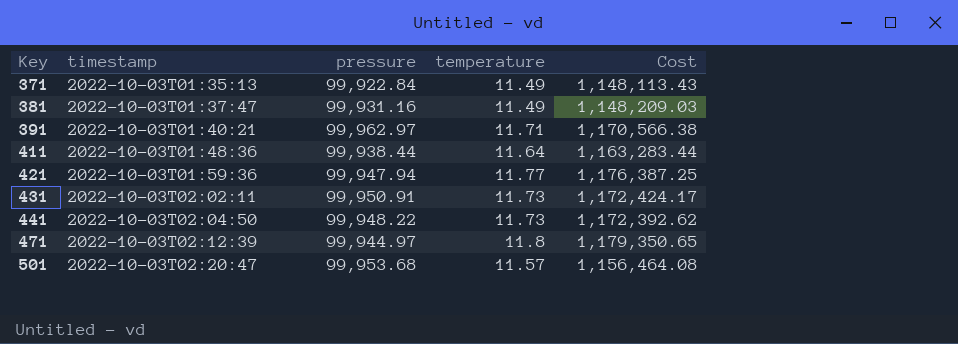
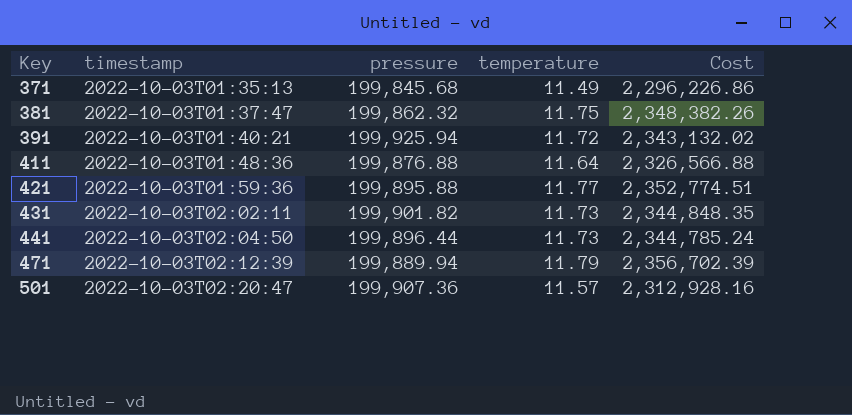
371 | pressure: 99,922.84 -> 199,845.68
371 | Cost: 1,148,113.43 -> 2,296,226.86
381 | pressure: 99,931.16 -> 199,862.32
381 | temperature: 11.49 -> 11.75
381 | Cost: 1,148,209.03 -> 2,348,382.26
391 | pressure: 99,962.97 -> 199,925.94
391 | temperature: 11.71 -> 11.72
391 | Cost: 1,170,566.38 -> 2,343,132.02
411 | pressure: 99,938.44 -> 199,876.88
411 | Cost: 1,163,283.44 -> 2,326,566.88
421 | pressure: 99,947.94 -> 199,895.88
421 | Cost: 1,176,387.25 -> 2,352,774.51
431 | pressure: 99,950.91 -> 199,901.82
431 | Cost: 1,172,424.17 -> 2,344,848.35
441 | pressure: 99,948.22 -> 199,896.44
441 | Cost: 1,172,392.62 -> 2,344,785.24
471 | pressure: 99,944.97 -> 199,889.94
471 | temperature: 11.8 -> 11.79
471 | Cost: 1,179,350.65 -> 2,356,702.39
501 | pressure: 99,953.68 -> 199,907.36
501 | Cost: 1,156,464.08 -> 2,312,928.16

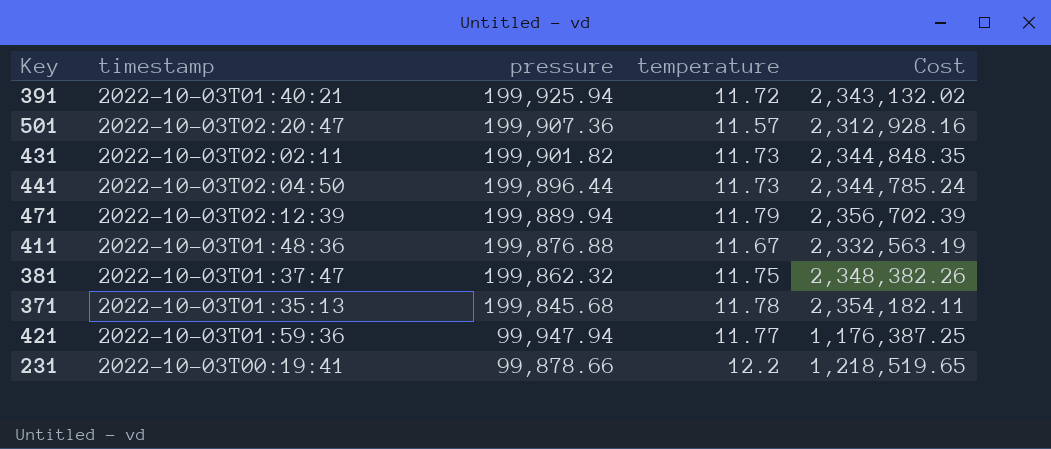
row order: Key ascending -> pressure descending
411 | temperature: 11.64 -> 11.67
411 | Cost: 2,326,566.88 -> 2,332,563.19
371 | temperature: 11.49 -> 11.78
371 | Cost: 2,296,226.86 -> 2,354,182.11
421 | pressure: 199,895.88 -> 99,947.94
421 | Cost: 2,352,774.51 -> 1,176,387.25
row 231: none -> 2022-10-03T00:19:41 | 99,878.66 | 12.2 | 1,218,519.65

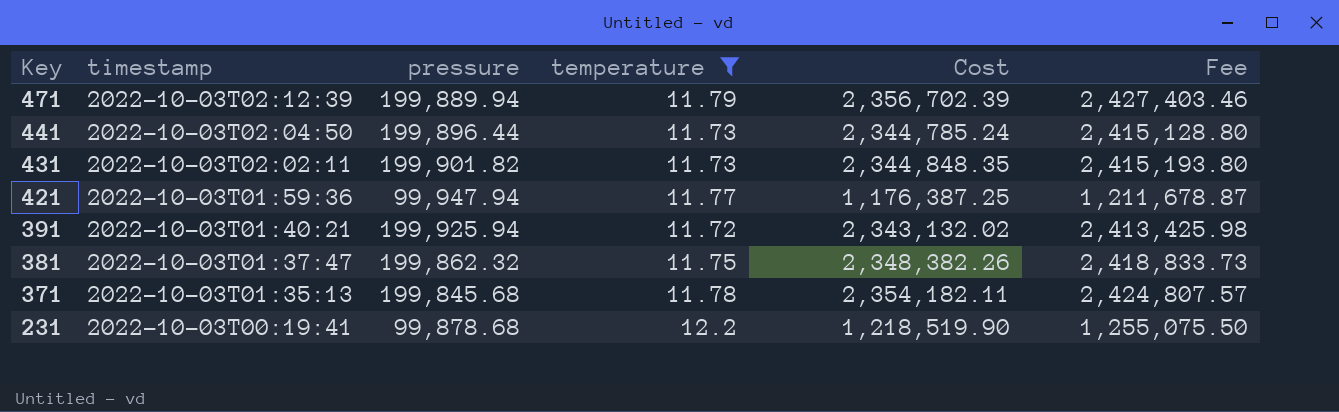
filter: none -> temperature >= 11.72
row order: pressure descending -> Key descending
column Fee | formula: none -> [Cost] * 1.03
231 | pressure: 99,878.66 -> 99,878.68
231 | Cost: 1,218,519.65 -> 1,218,519.90

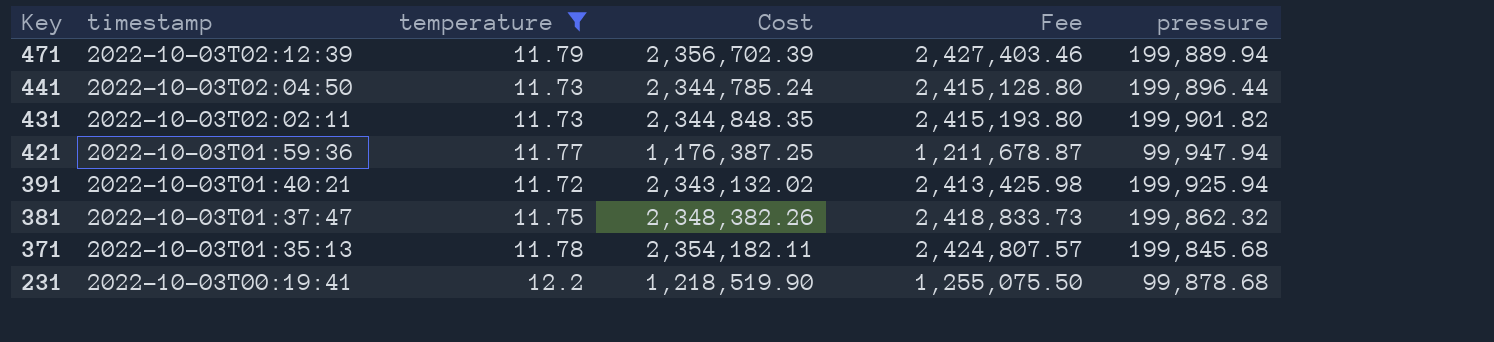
column pressure | position: 3 -> 6

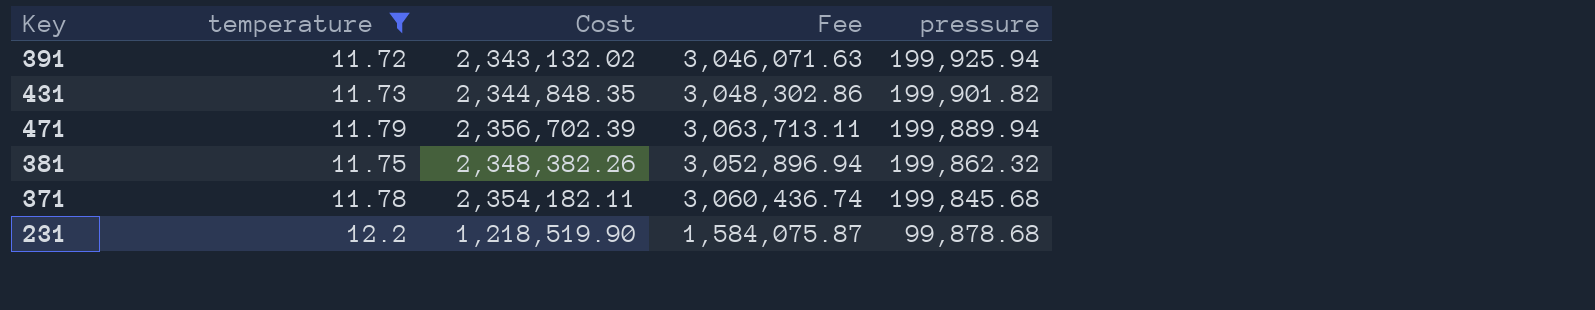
row order: Key descending -> pressure descending
column timestamp | position: 2 -> none
column Fee | formula: [Cost] * 1.03 -> [Cost] * 1.3
row 441: 2022-10-03T02:04:50 | 11.73 | 2,344,785.24 | 2,415,128.80 | 199,896.44 -> none
row 421: 2022-10-03T01:59:36 | 11.77 | 1,176,387.25 | 1,211,678.87 | 99,947.94 -> none

